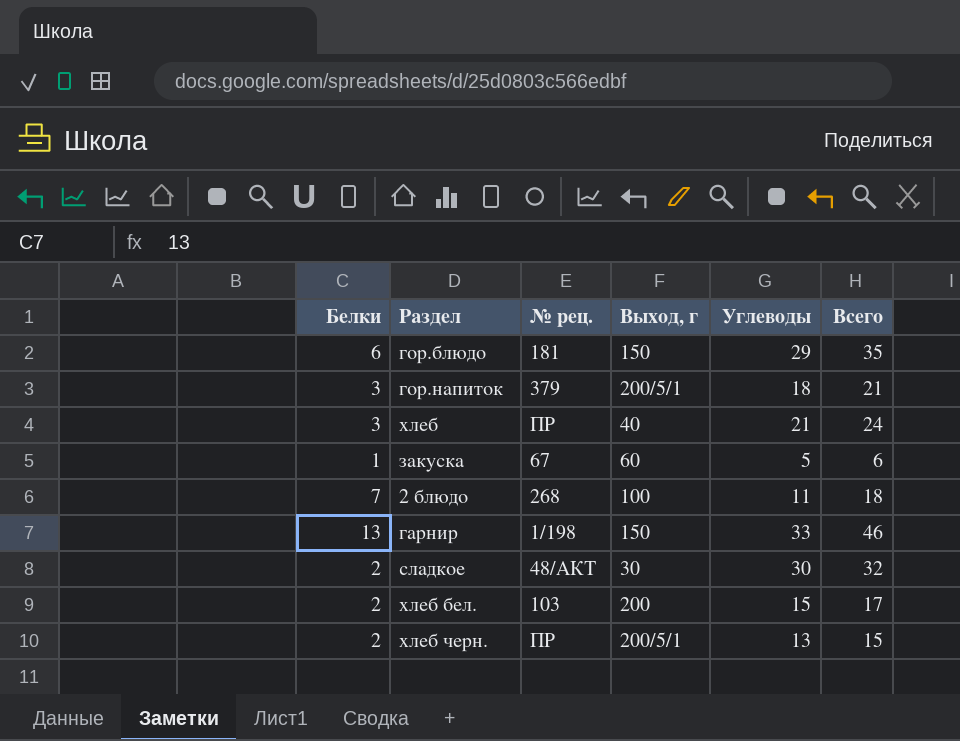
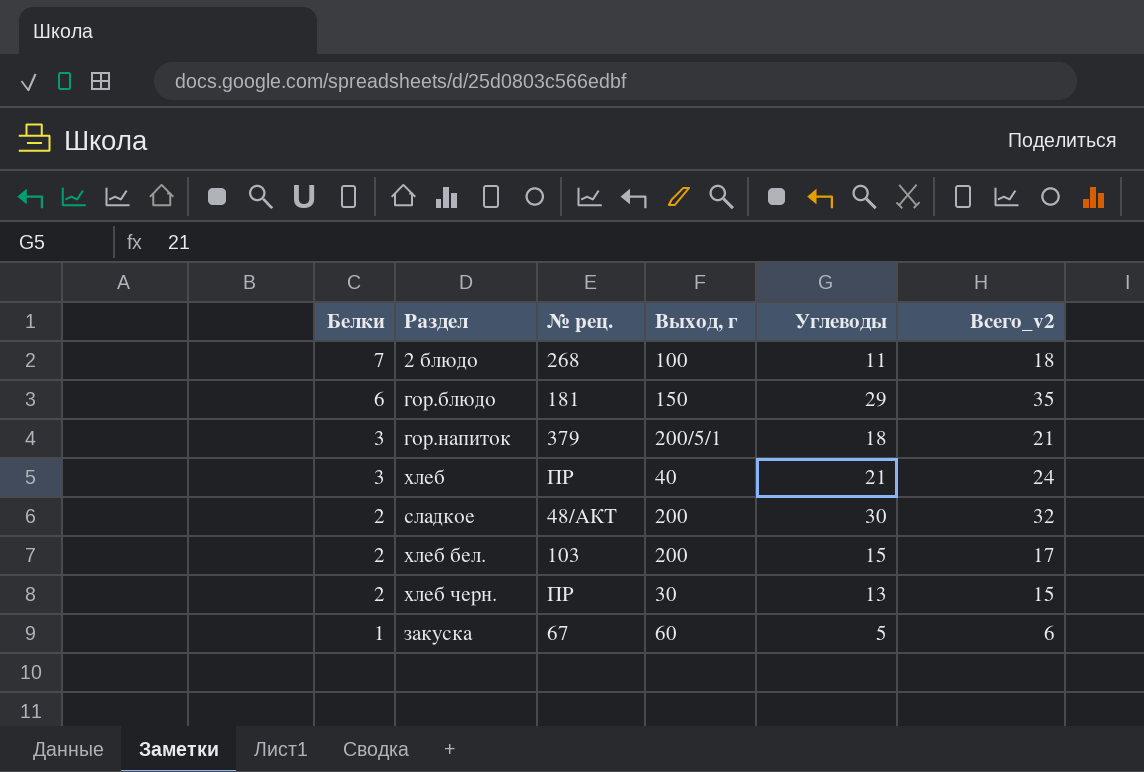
row order: none -> Белки descending
column name: Всего -> Всего_v2
row гарнир: 13 | 1/198 | 150 | 33 | 46 -> none
сладкое | Выход, г: 30 -> 200
хлеб черн. | Выход, г: 200/5/1 -> 30

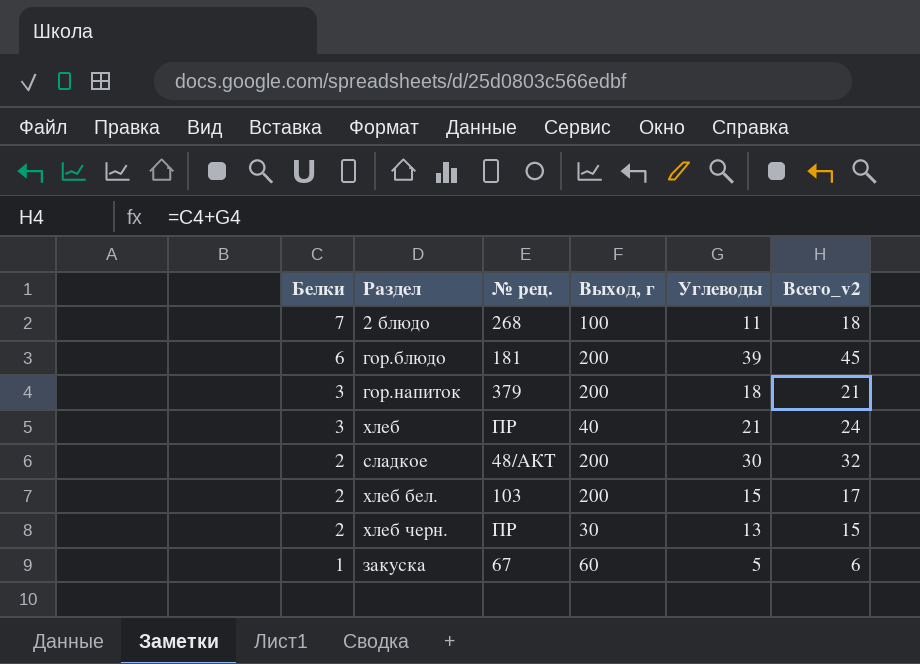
гор.блюдо | Выход, г: 150 -> 200
гор.блюдо | Углеводы: 29 -> 39
гор.блюдо | Всего_v2: 35 -> 45
гор.напиток | Выход, г: 200/5/1 -> 200

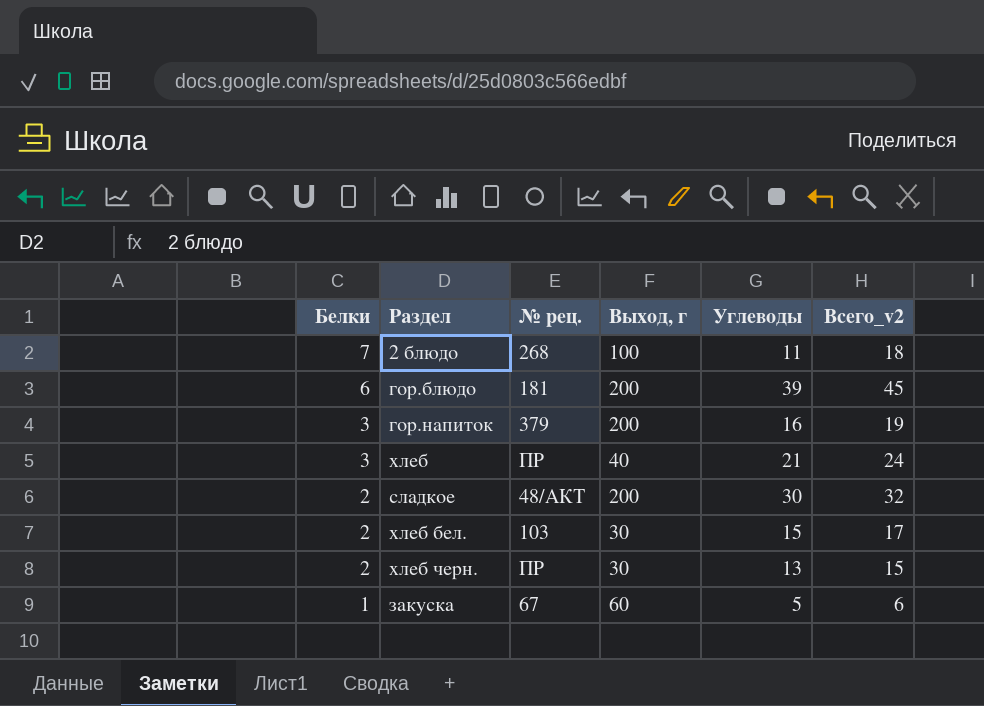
гор.напиток | Углеводы: 18 -> 16
гор.напиток | Всего_v2: 21 -> 19
хлеб бел. | Выход, г: 200 -> 30

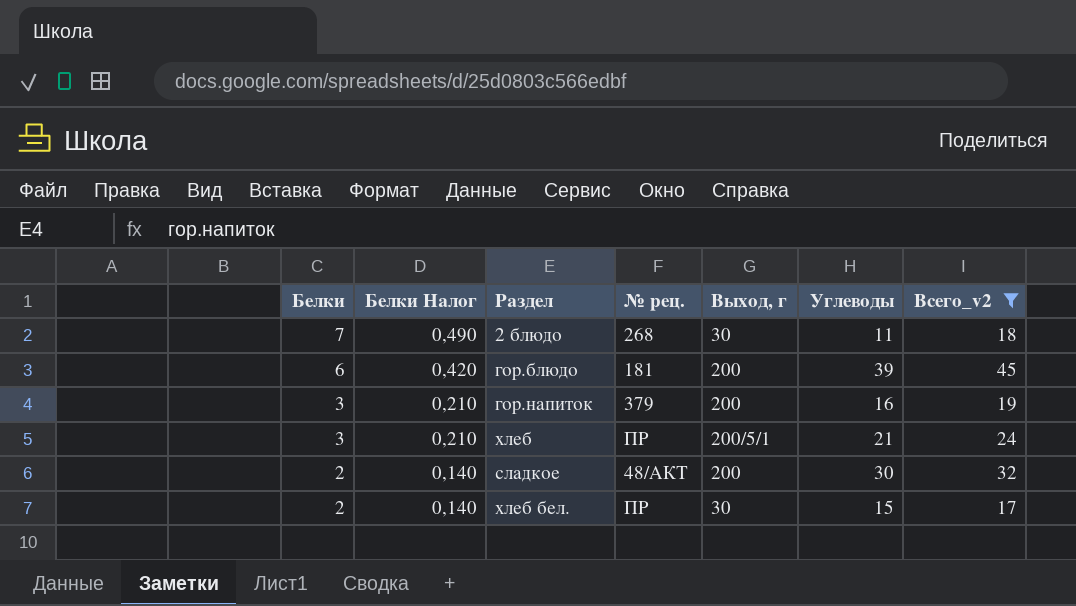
filter: none -> Всего_v2 >= 17
column Белки Налог | formula: none -> [Белки] * 0,07
2 блюдо | Выход, г: 100 -> 30
хлеб | Выход, г: 40 -> 200/5/1
хлеб бел. | № рец.: 103 -> ПР

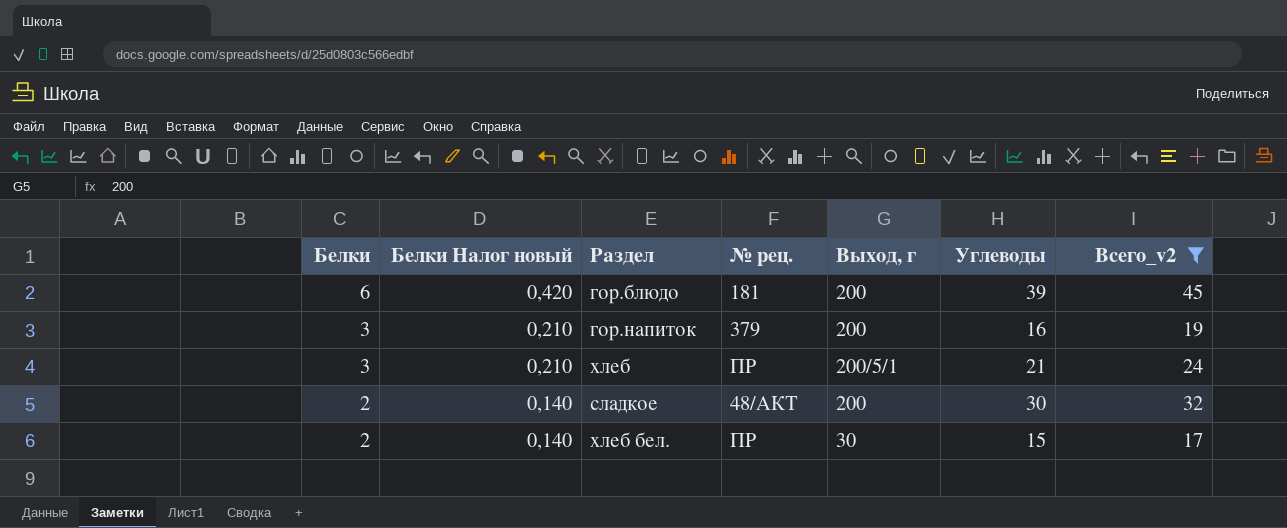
column name: Белки Налог -> Белки Налог новый
row 2 блюдо: 7 | 0,490 | 268 | 30 | 11 | 18 -> none

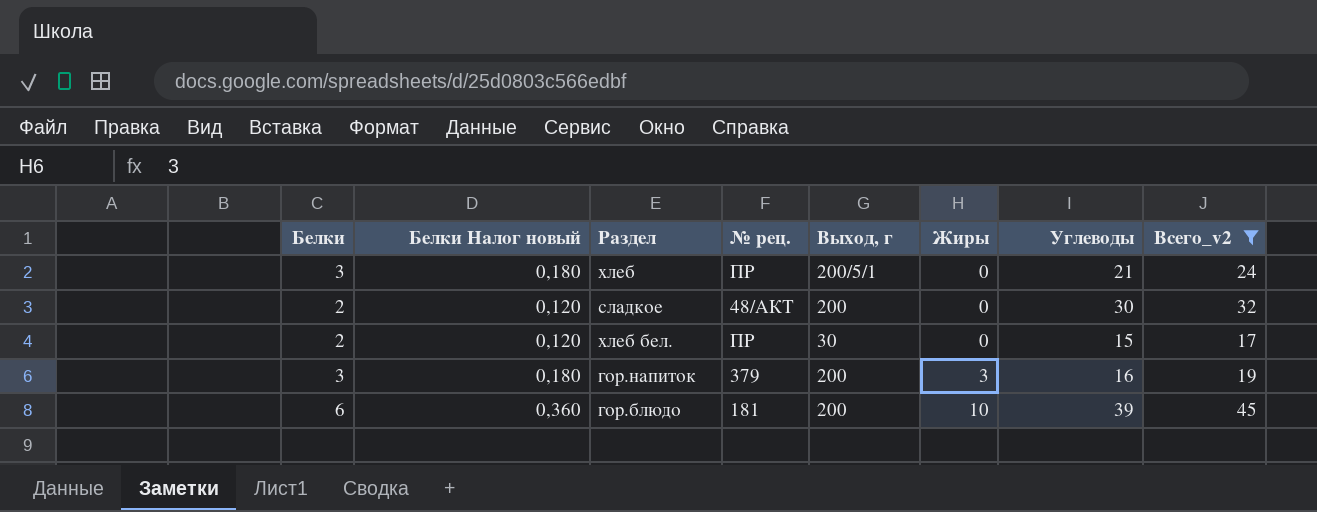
row order: Белки descending -> Жиры ascending
column Белки Налог новый | formula: [Белки] * 0,07 -> [Белки] * 0,06
column Жиры | position: none -> 6

